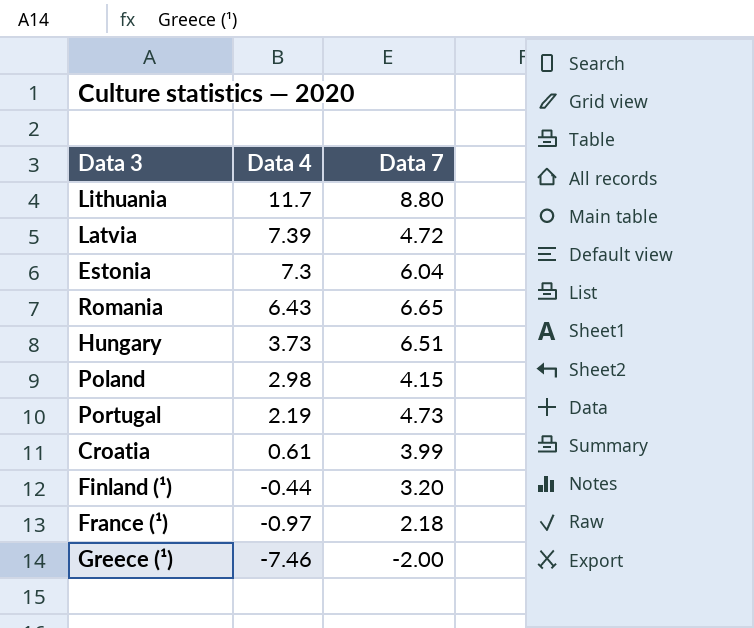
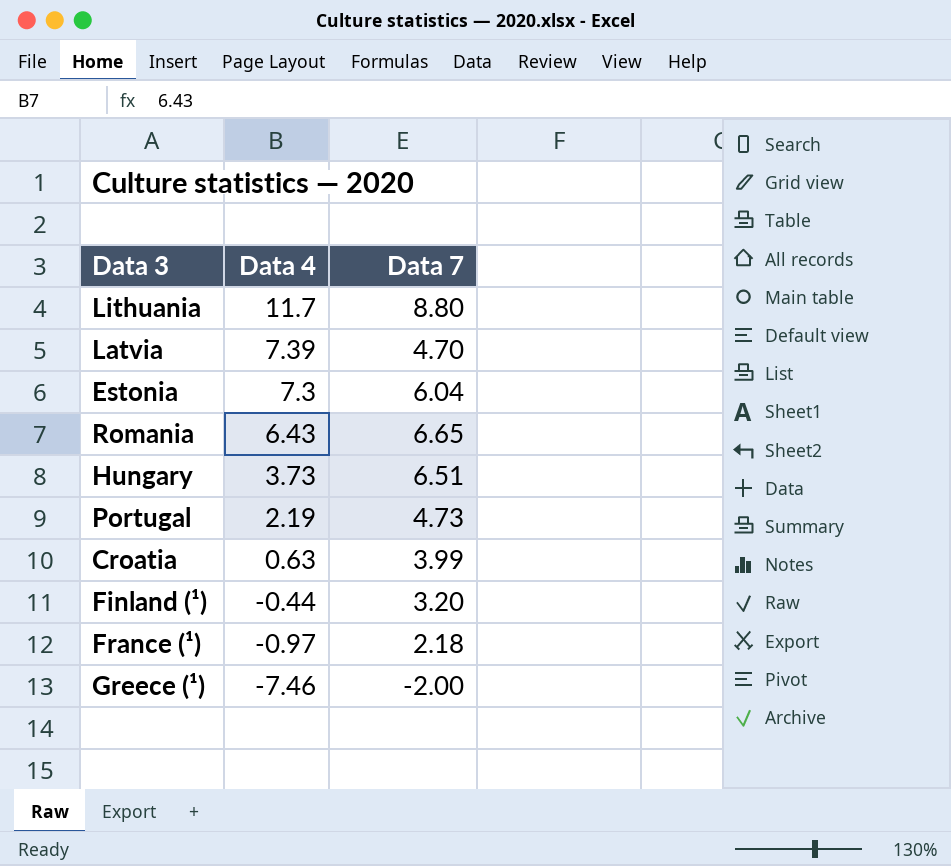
row Poland: 2.98 | 4.15 -> none
Latvia | Data 7: 4.72 -> 4.70
Croatia | Data 4: 0.61 -> 0.63

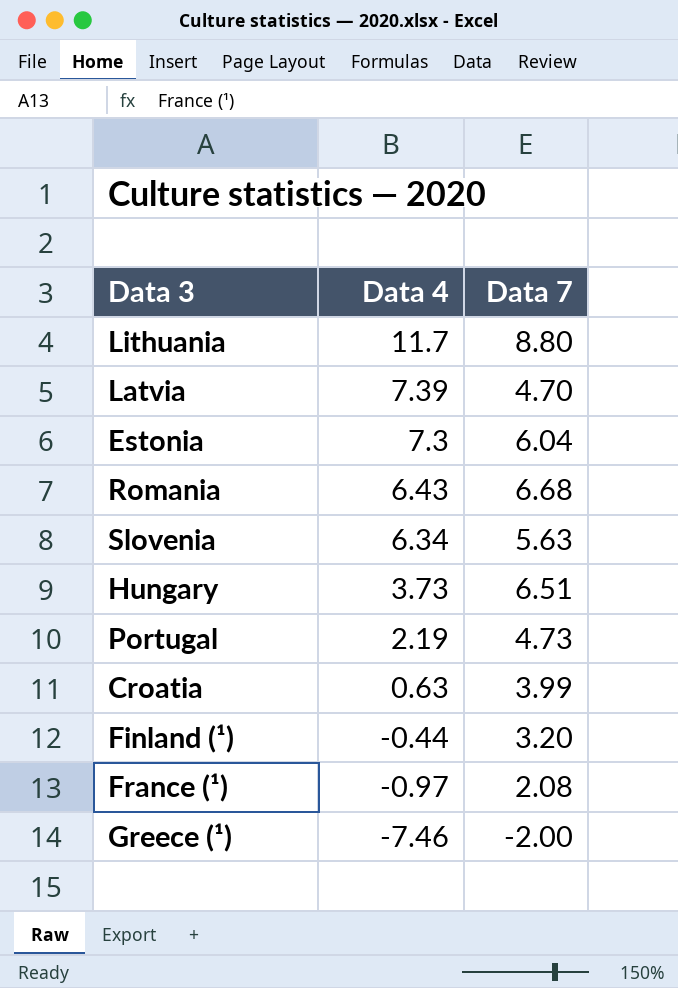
Romania | Data 7: 6.65 -> 6.68
row Slovenia: none -> 6.34 | 5.63
France (¹) | Data 7: 2.18 -> 2.08

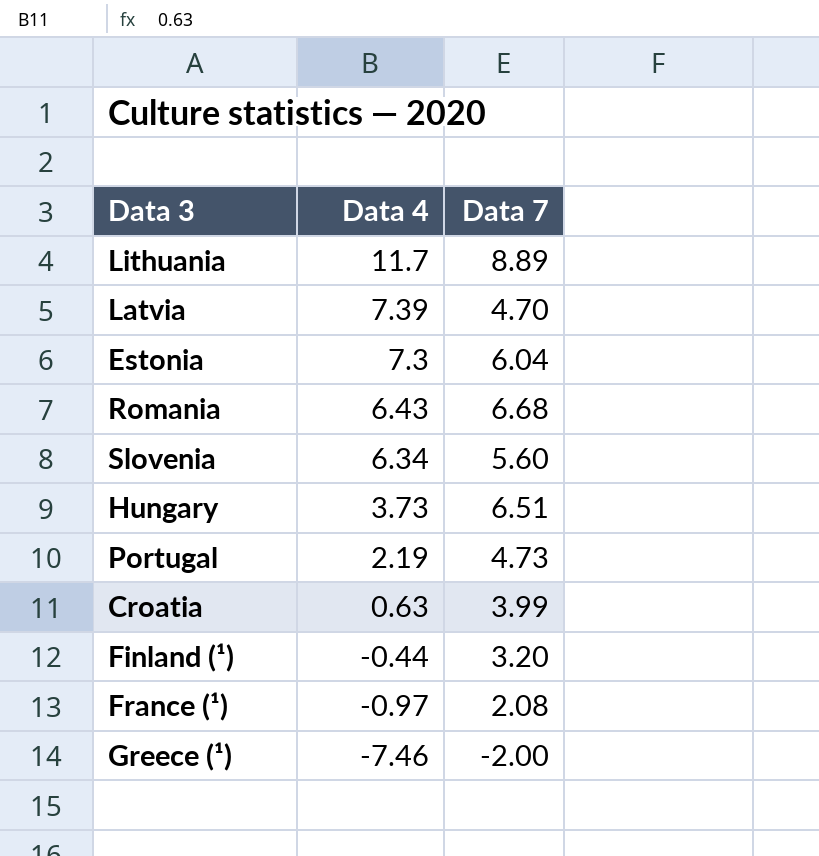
Lithuania | Data 7: 8.80 -> 8.89
Slovenia | Data 7: 5.63 -> 5.60

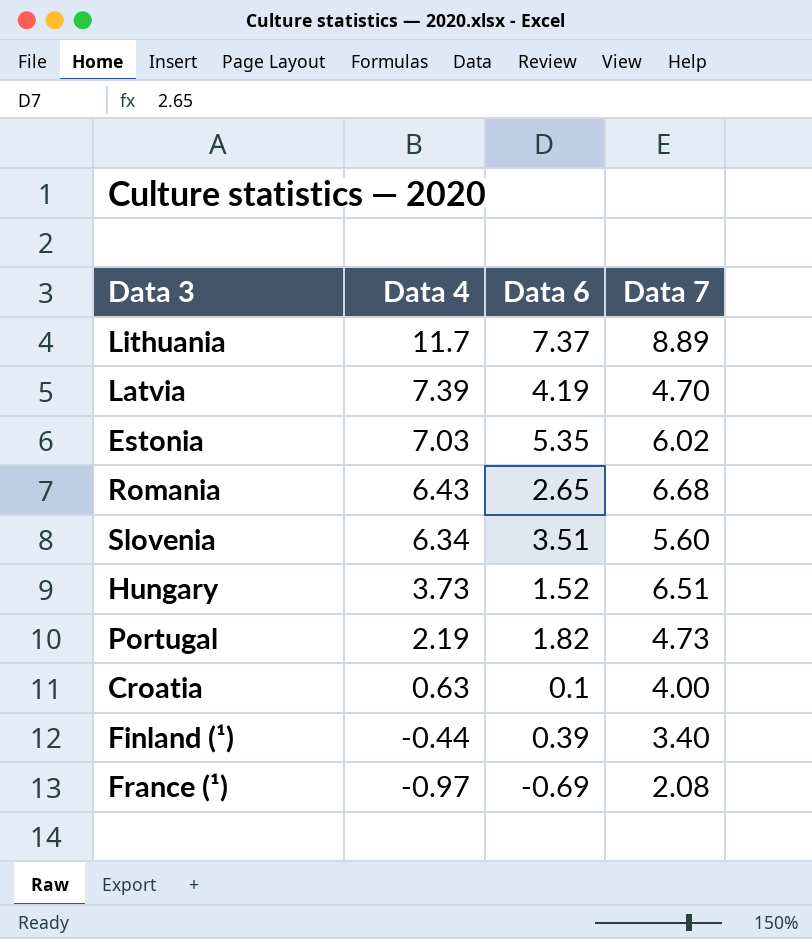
column Data 6 | position: none -> 3
row Greece (¹): -7.46 | -2.00 -> none
Estonia | Data 4: 7.3 -> 7.03
Estonia | Data 7: 6.04 -> 6.02
Croatia | Data 7: 3.99 -> 4.00
Finland (¹) | Data 7: 3.20 -> 3.40

